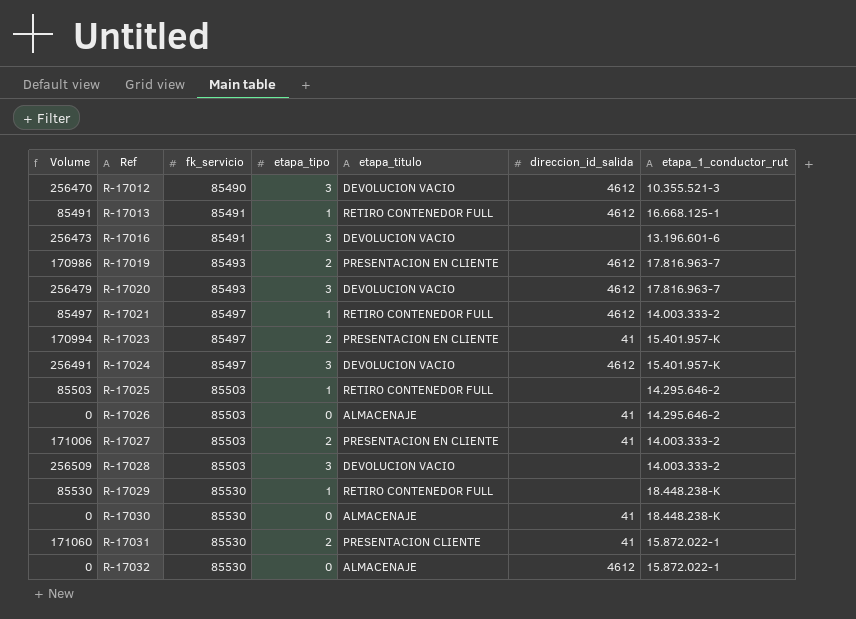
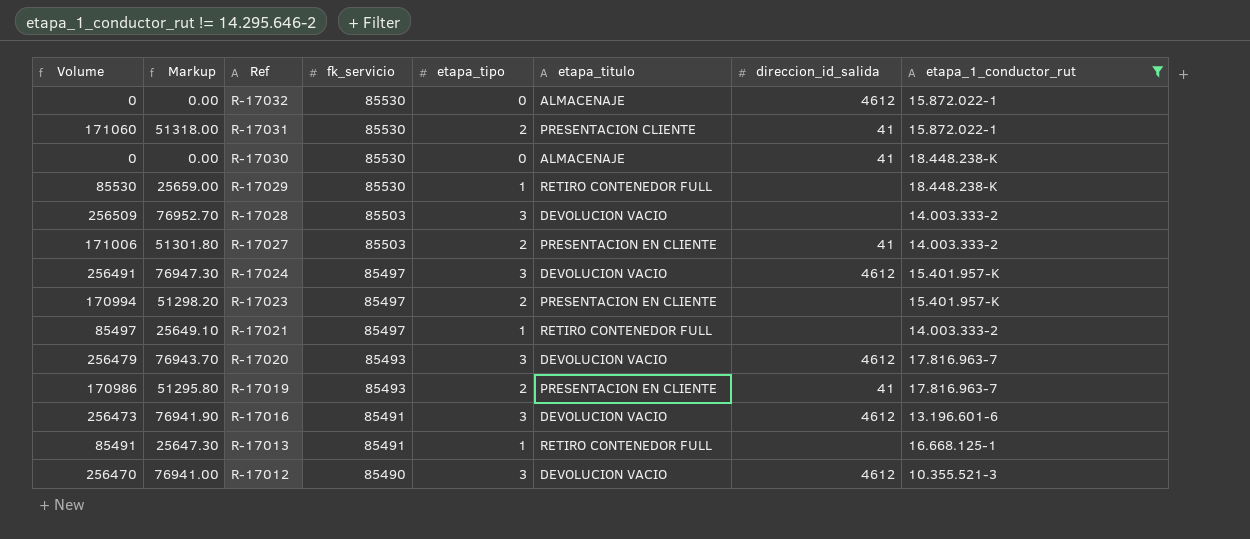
filter: none -> etapa_1_conductor_rut != 14.295.646-2
row order: Ref ascending -> Ref descending
column Markup | formula: none -> [Volume] * 0.3
R-17023 | direccion_id_salida: 41 -> none
R-17021 | direccion_id_salida: 4612 -> none
R-17019 | direccion_id_salida: 4612 -> 41
R-17016 | direccion_id_salida: none -> 4612
R-17013 | direccion_id_salida: 4612 -> none

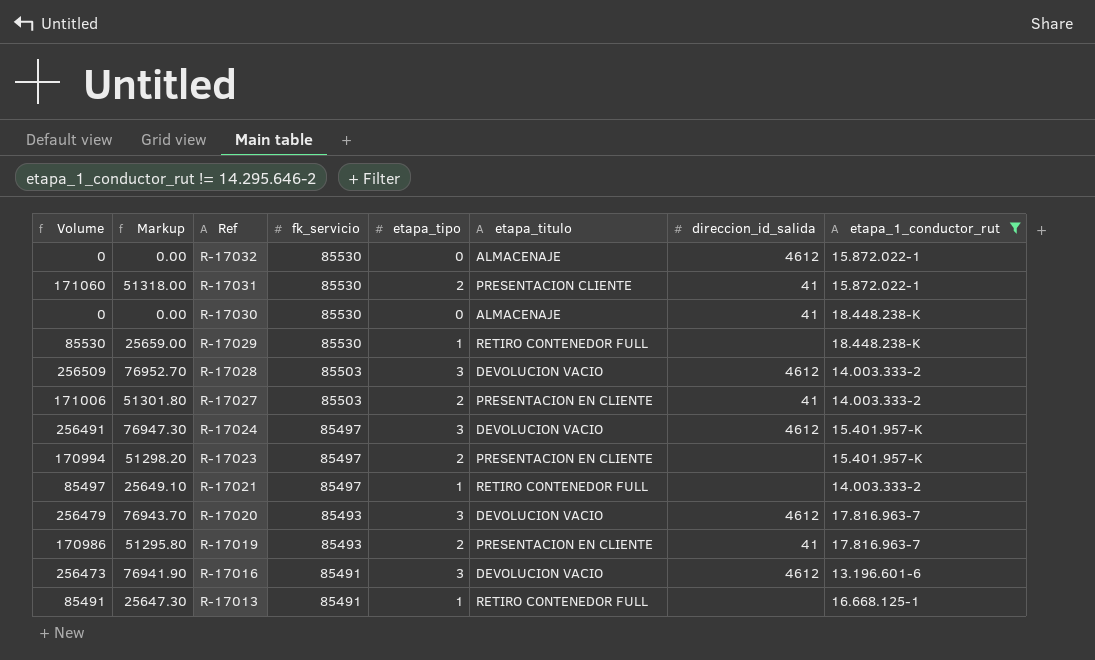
row R-17012: 256470 | 76941.00 | 85490 | 3 | DEVOLUCION VACIO | 4612 | 10.355.521-3 -> none
R-17028 | direccion_id_salida: none -> 4612

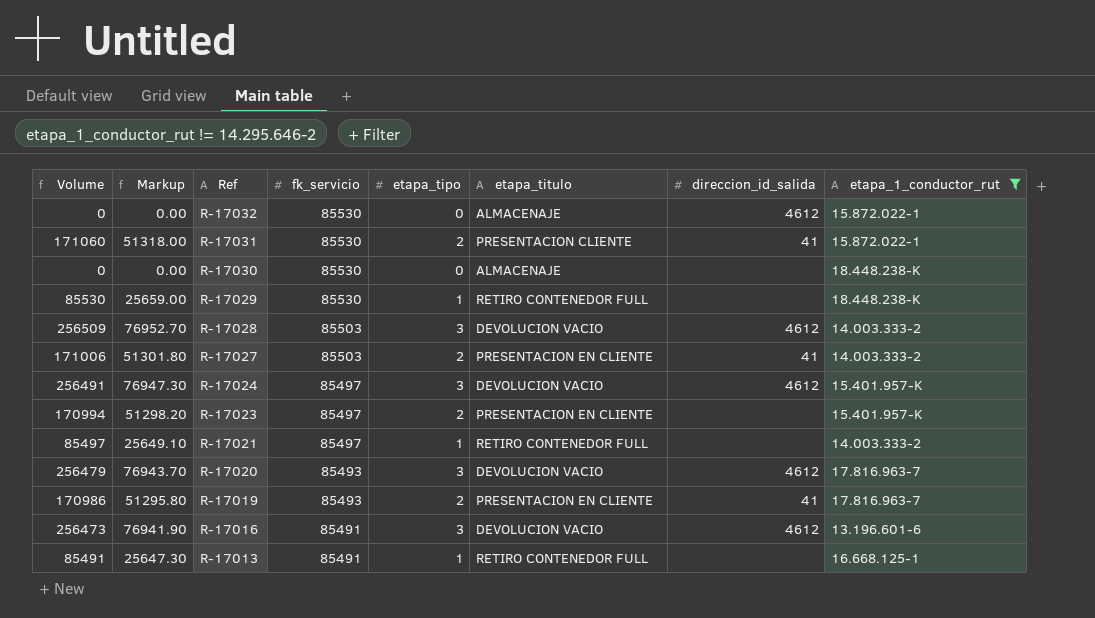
R-17030 | direccion_id_salida: 41 -> none

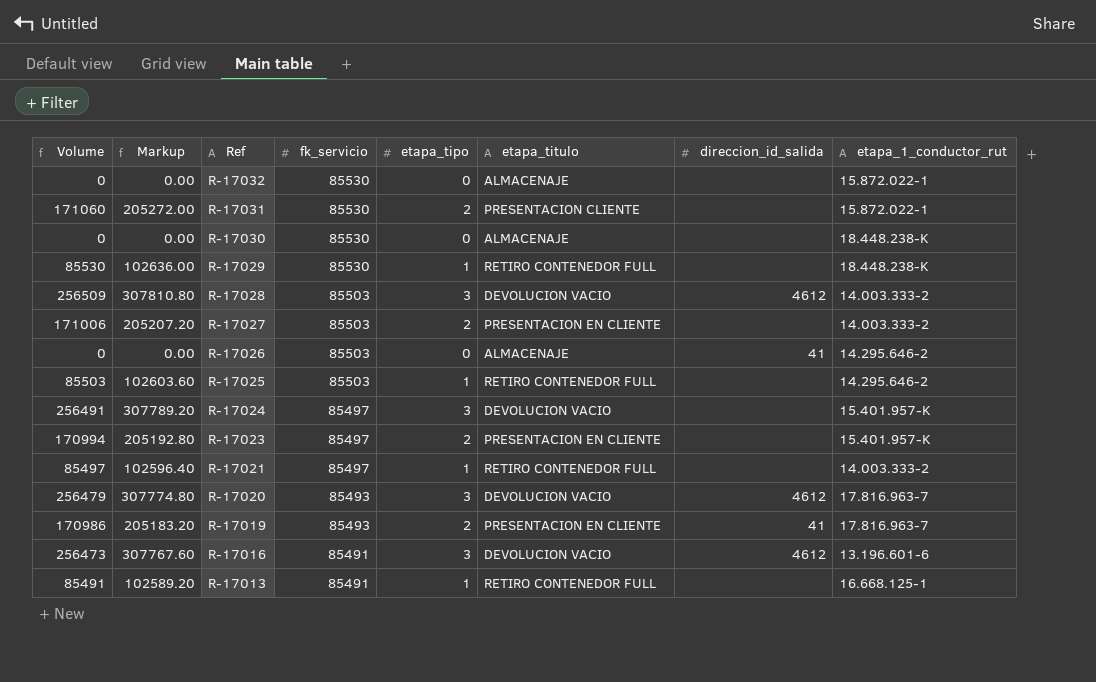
filter: etapa_1_conductor_rut != 14.295.646-2 -> none
column Markup | formula: [Volume] * 0.3 -> [Volume] * 1.2
R-17032 | direccion_id_salida: 4612 -> none
R-17031 | direccion_id_salida: 41 -> none
R-17027 | direccion_id_salida: 41 -> none
R-17024 | direccion_id_salida: 4612 -> none

